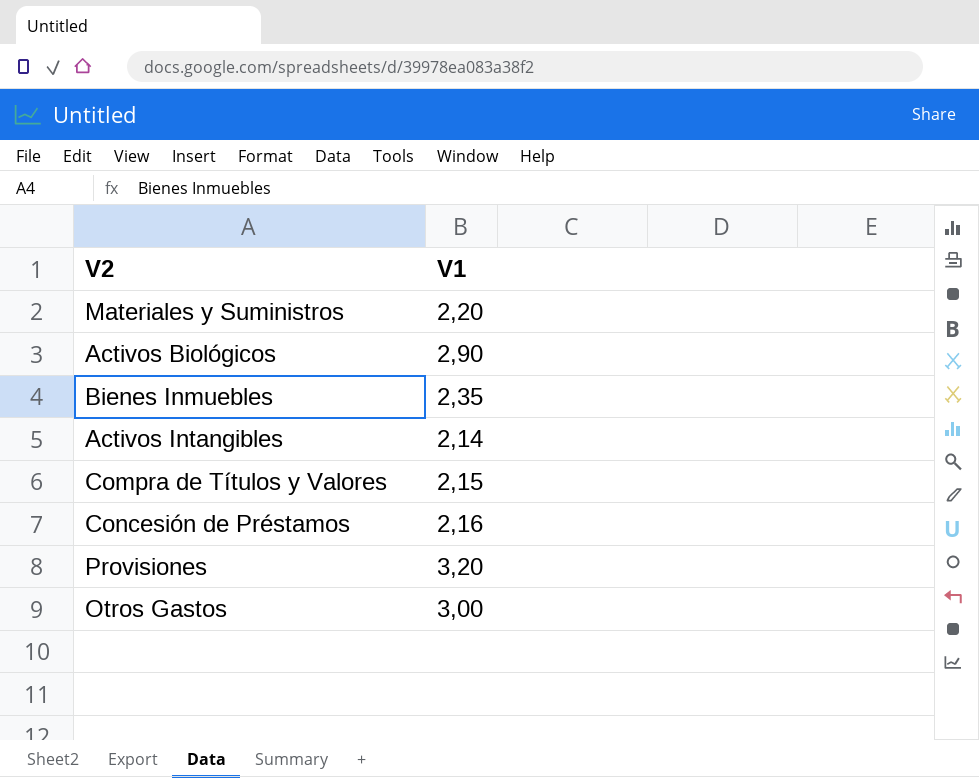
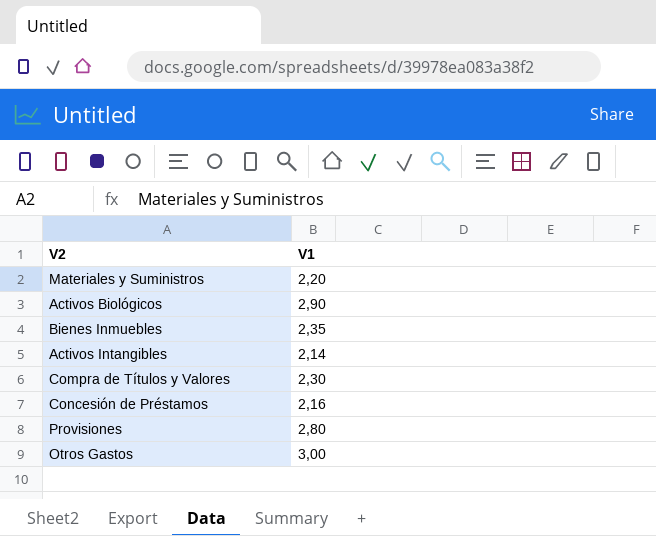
Compra de Títulos y Valores | V1: 2,15 -> 2,30
Provisiones | V1: 3,20 -> 2,80

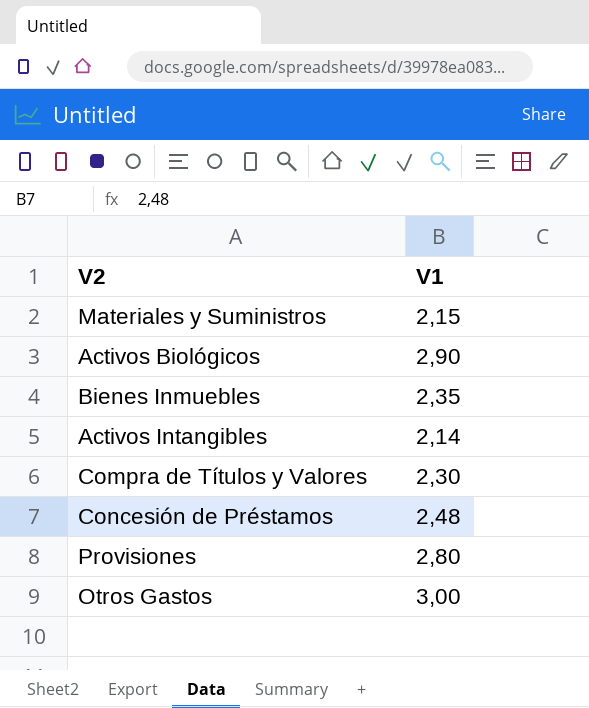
Materiales y Suministros | V1: 2,20 -> 2,15
Concesión de Préstamos | V1: 2,16 -> 2,48

